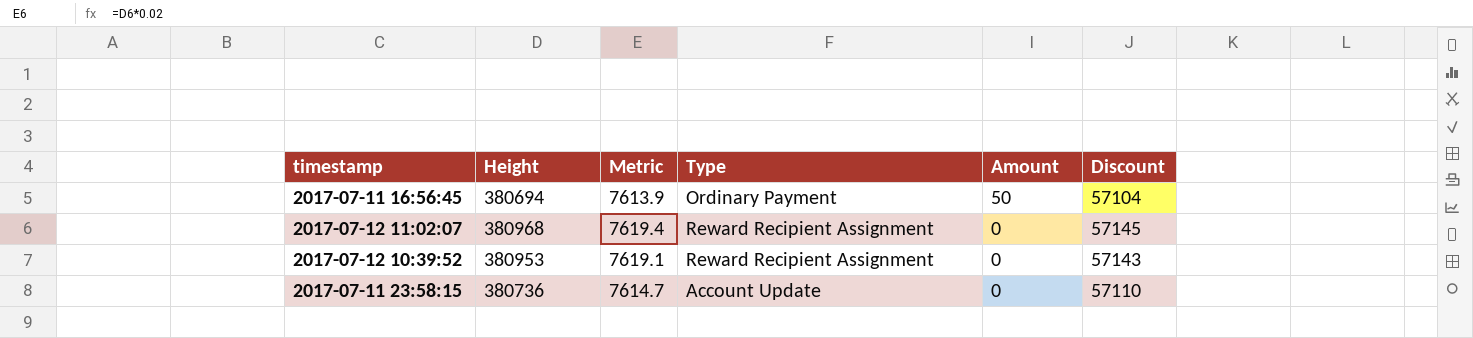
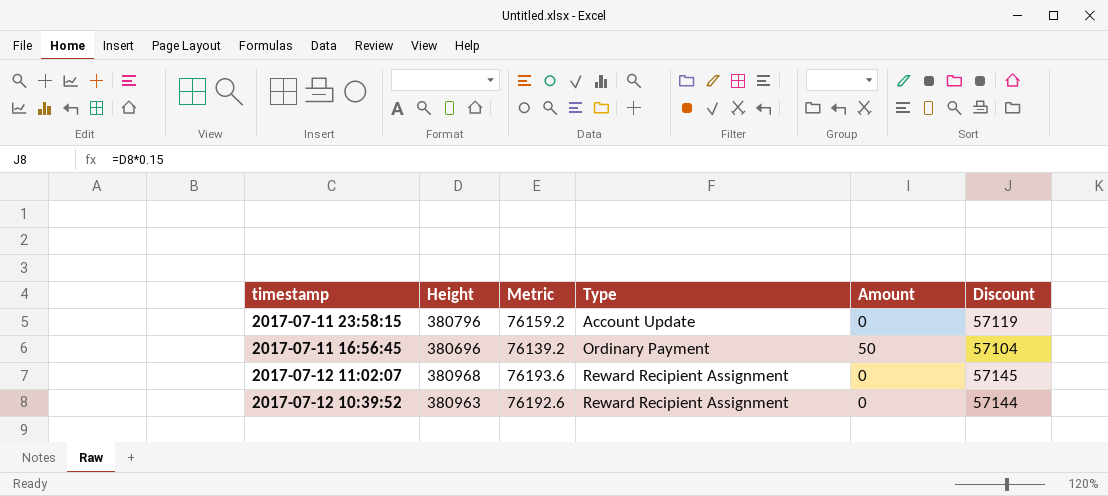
row order: Amount descending -> Type ascending
column Metric | formula: [Height] * 0.02 -> [Height] * 0.2
2017-07-11 23:58:15 | Height: 380736 -> 380796
2017-07-11 23:58:15 | Discount: 57110 -> 57119
2017-07-11 16:56:45 | Height: 380694 -> 380696
2017-07-12 10:39:52 | Height: 380953 -> 380963
2017-07-12 10:39:52 | Discount: 57143 -> 57144

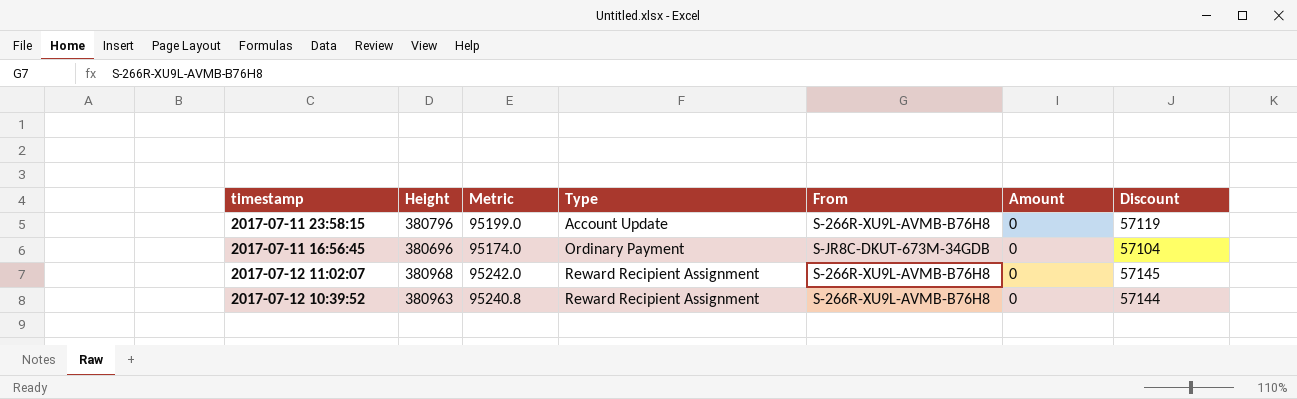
column Metric | formula: [Height] * 0.2 -> [Height] * 0.25
column From | position: none -> 5
2017-07-11 16:56:45 | Amount: 50 -> 0

